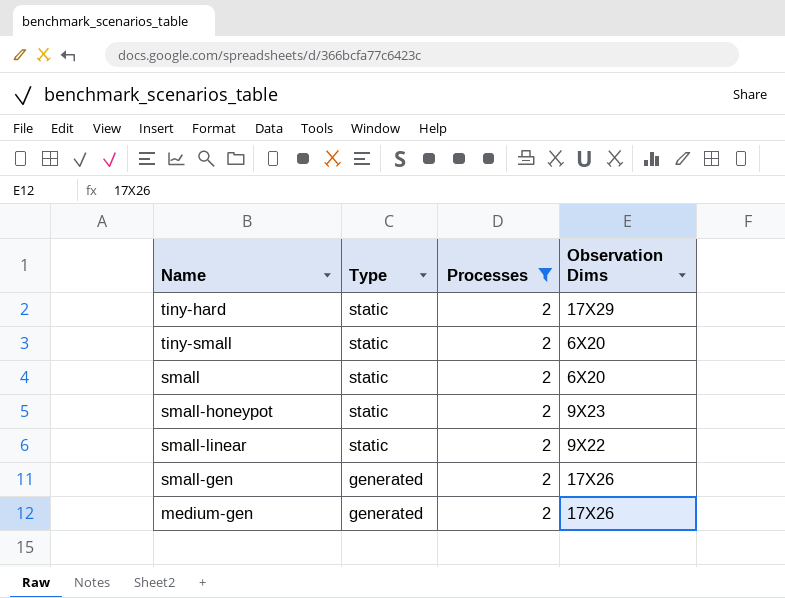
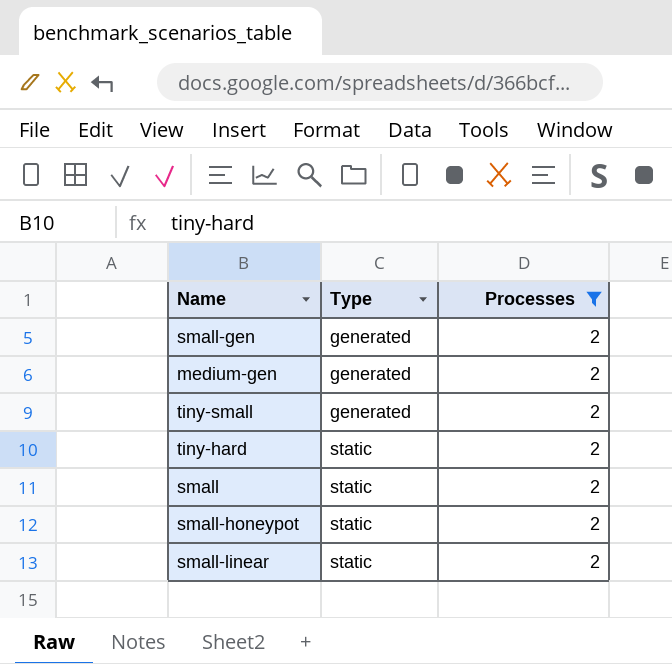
row order: Type descending -> Type ascending
column Observation Dims | position: 4 -> none
tiny-small | Type: static -> generated

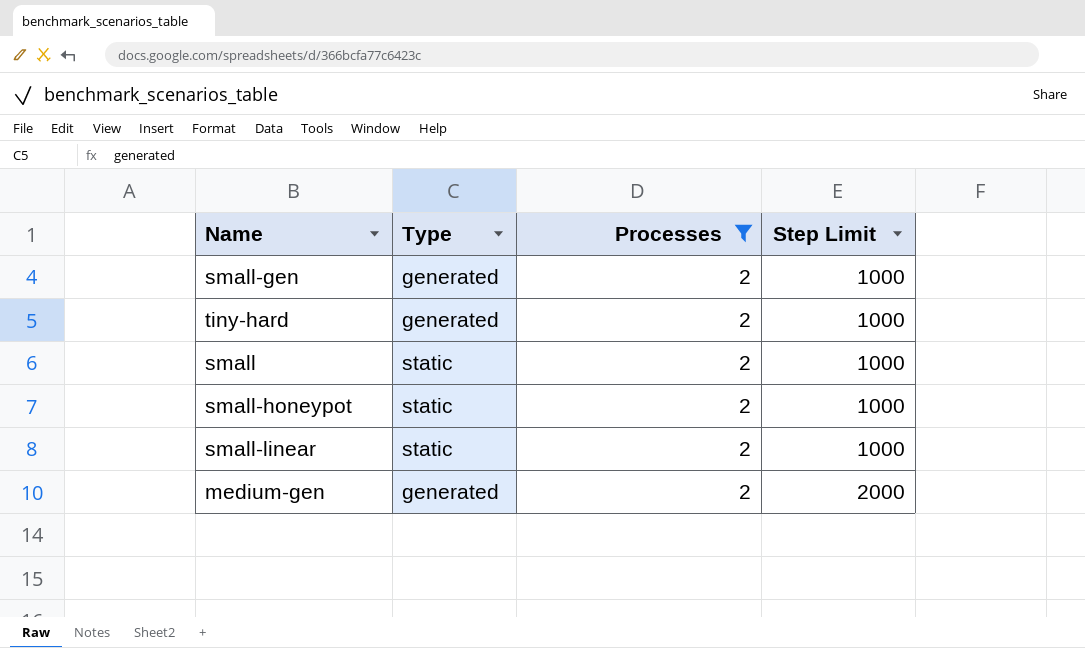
row order: Type ascending -> Step Limit ascending
column Step Limit | position: none -> 4
row tiny-small: generated | 2 -> none
tiny-hard | Type: static -> generated

